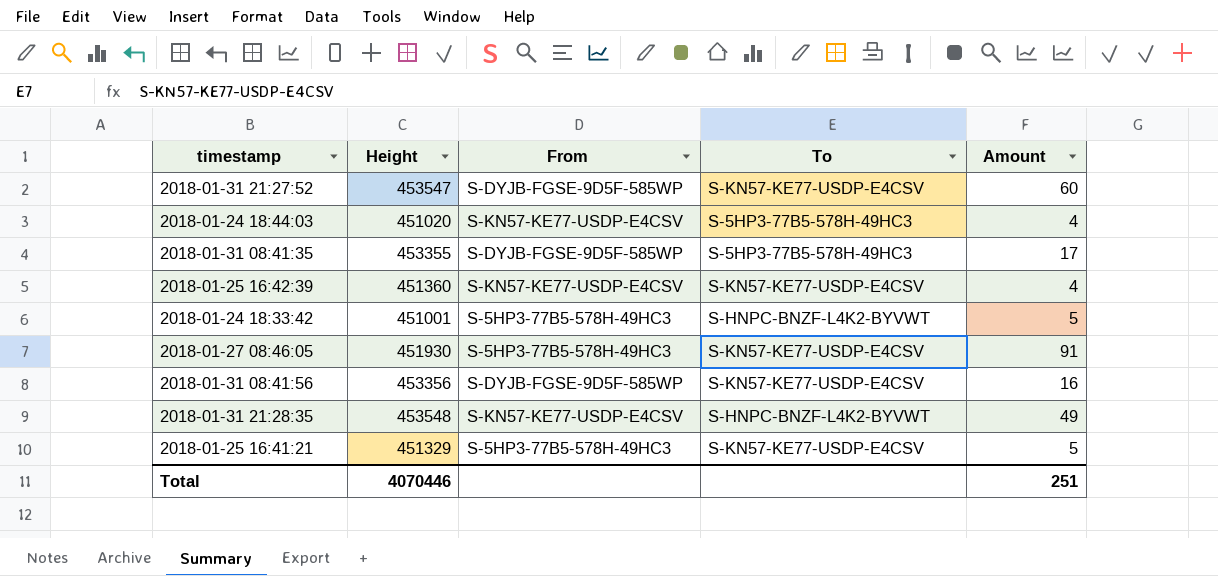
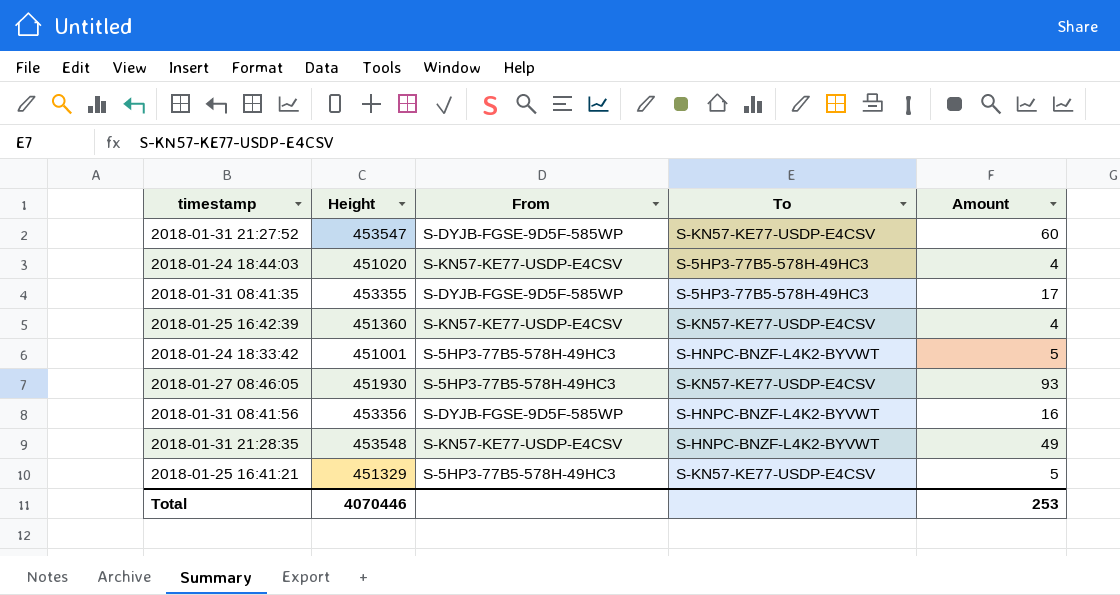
2018-01-27 08:46:05 | Amount: 91 -> 93
2018-01-31 08:41:56 | To: S-KN57-KE77-USDP-E4CSV -> S-HNPC-BNZF-L4K2-BYVWT
Total | Amount: 251 -> 253

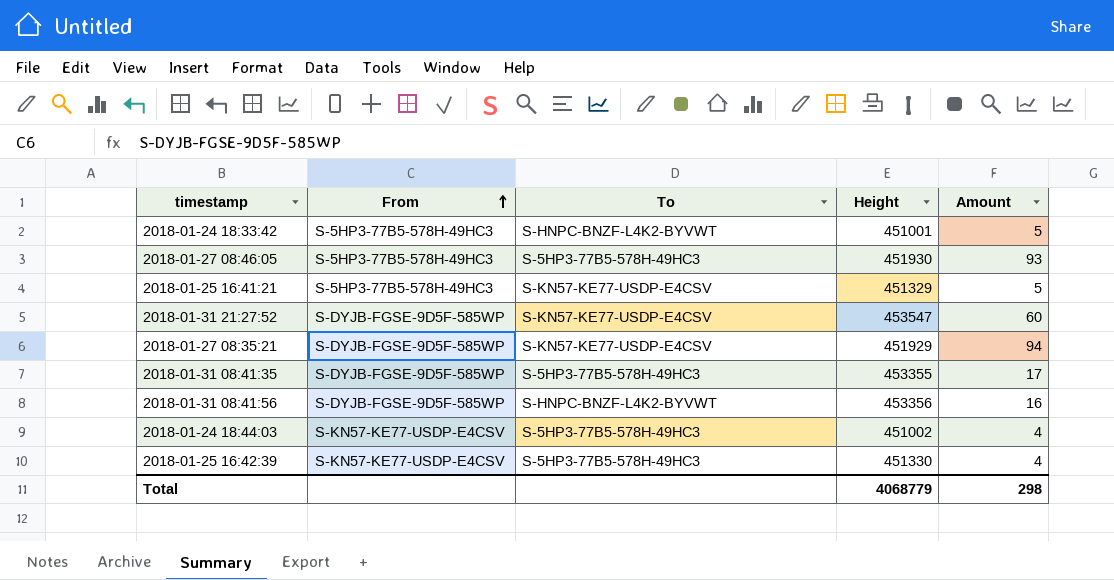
row order: none -> From ascending
column Height | position: 2 -> 4
row 2018-01-31 21:28:35: 453548 | S-KN57-KE77-USDP-E4CSV | S-HNPC-BNZF-L4K2-BYVWT | 49 -> none
2018-01-27 08:46:05 | To: S-KN57-KE77-USDP-E4CSV -> S-5HP3-77B5-578H-49HC3
row 2018-01-27 08:35:21: none -> S-DYJB-FGSE-9D5F-585WP | S-KN57-KE77-USDP-E4CSV | 451929 | 94
2018-01-24 18:44:03 | Height: 451020 -> 451002
2018-01-25 16:42:39 | To: S-KN57-KE77-USDP-E4CSV -> S-5HP3-77B5-578H-49HC3
2018-01-25 16:42:39 | Height: 451360 -> 451330
Total | Height: 4070446 -> 4068779
Total | Amount: 253 -> 298

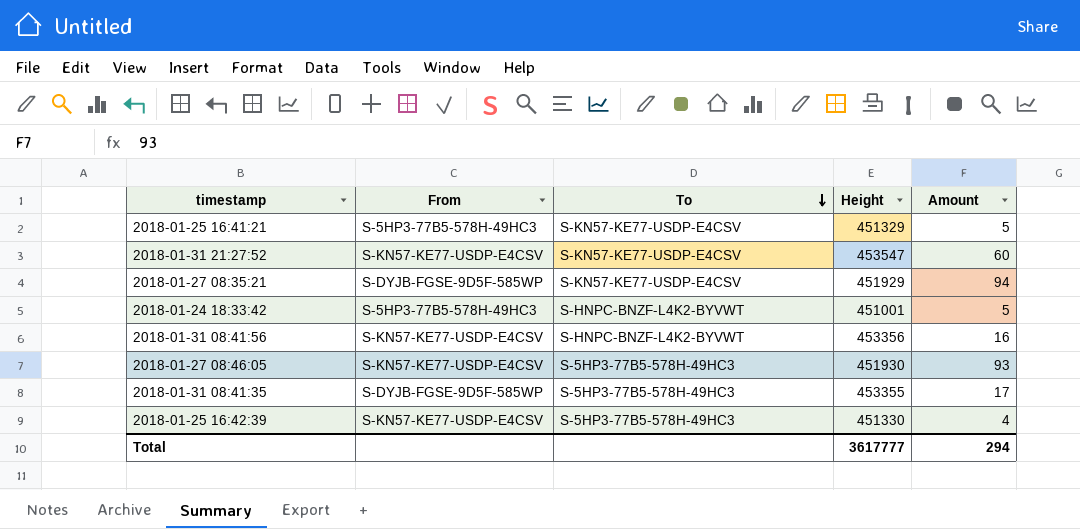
row order: From ascending -> To descending
row 2018-01-24 18:44:03: S-KN57-KE77-USDP-E4CSV | S-5HP3-77B5-578H-49HC3 | 451002 | 4 -> none
2018-01-31 21:27:52 | From: S-DYJB-FGSE-9D5F-585WP -> S-KN57-KE77-USDP-E4CSV
2018-01-31 08:41:56 | From: S-DYJB-FGSE-9D5F-585WP -> S-KN57-KE77-USDP-E4CSV
2018-01-27 08:46:05 | From: S-5HP3-77B5-578H-49HC3 -> S-KN57-KE77-USDP-E4CSV
Total | Height: 4068779 -> 3617777
Total | Amount: 298 -> 294

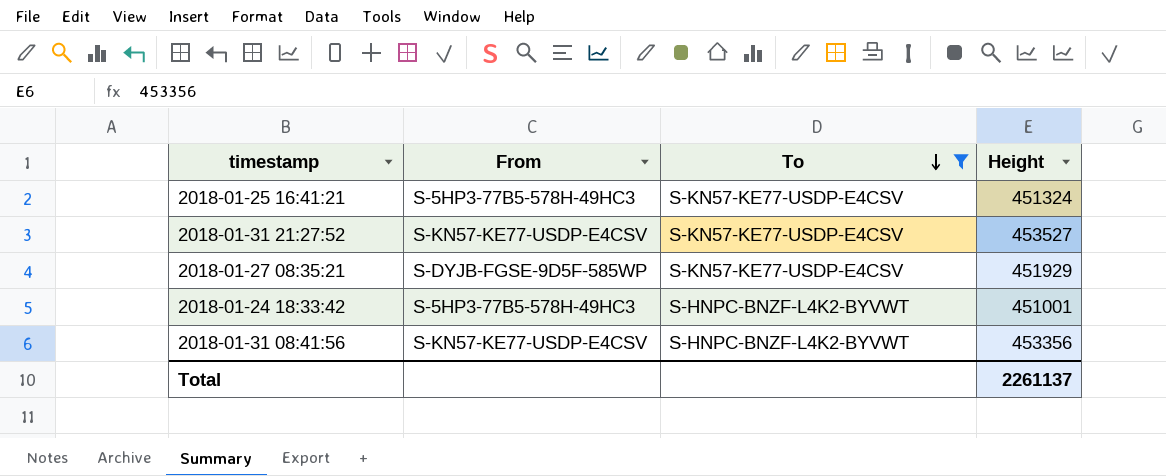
filter: none -> To != S-5HP3-77B5-578H-49HC3
column Amount | position: 5 -> none
2018-01-25 16:41:21 | Height: 451329 -> 451324
2018-01-31 21:27:52 | Height: 453547 -> 453527
Total | Height: 3617777 -> 2261137

